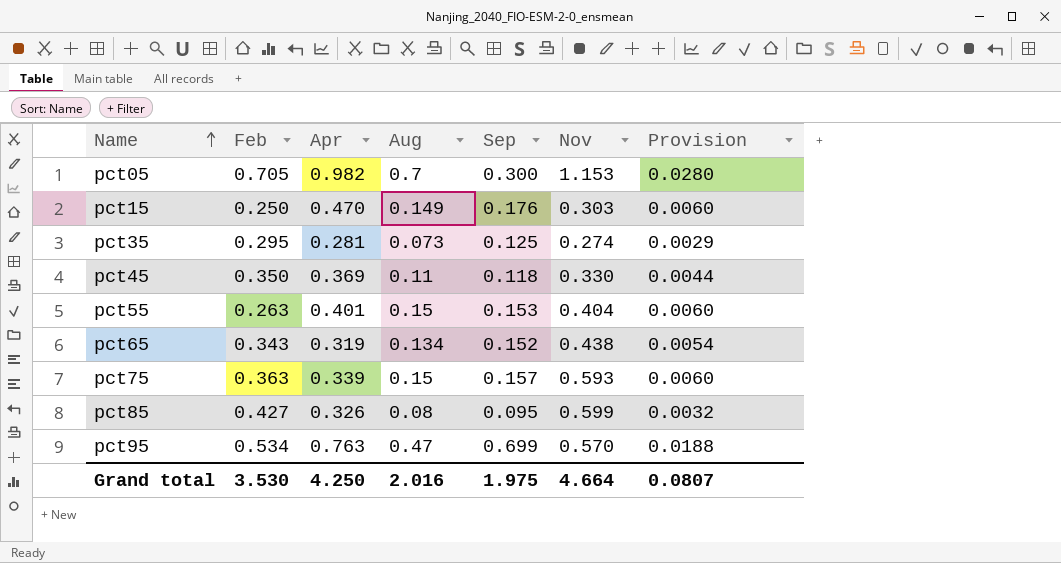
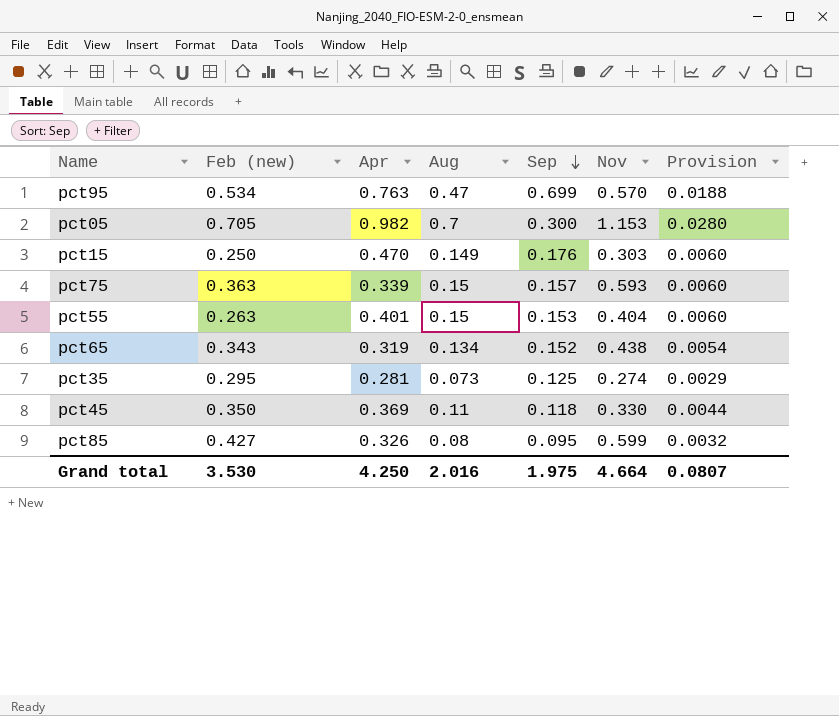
row order: Name ascending -> Sep descending
column name: Feb -> Feb (new)

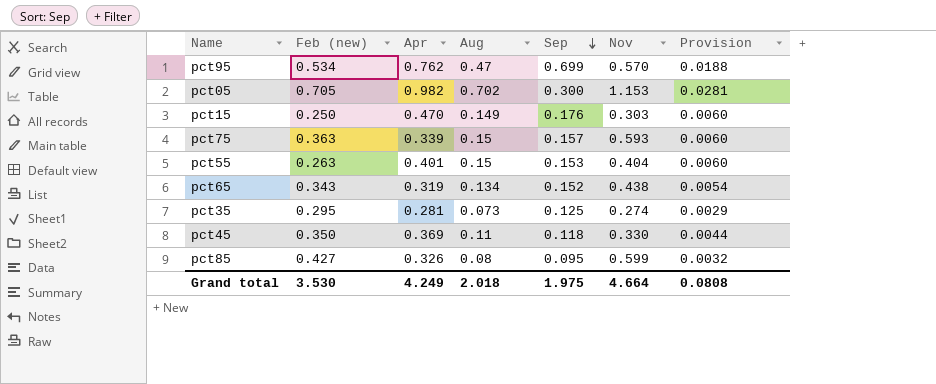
pct95 | Apr: 0.763 -> 0.762
pct05 | Aug: 0.7 -> 0.702
pct05 | Provision: 0.0280 -> 0.0281
Grand total | Apr: 4.250 -> 4.249
Grand total | Aug: 2.016 -> 2.018
Grand total | Provision: 0.0807 -> 0.0808

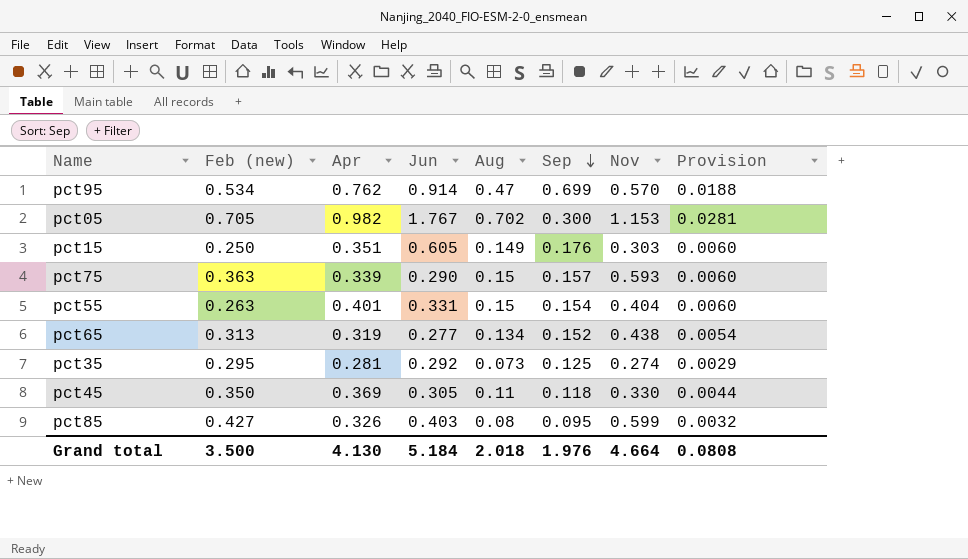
column Jun | position: none -> 4
pct15 | Apr: 0.470 -> 0.351
pct55 | Sep: 0.153 -> 0.154
pct65 | Feb (new): 0.343 -> 0.313
Grand total | Feb (new): 3.530 -> 3.500
Grand total | Apr: 4.249 -> 4.130
Grand total | Sep: 1.975 -> 1.976

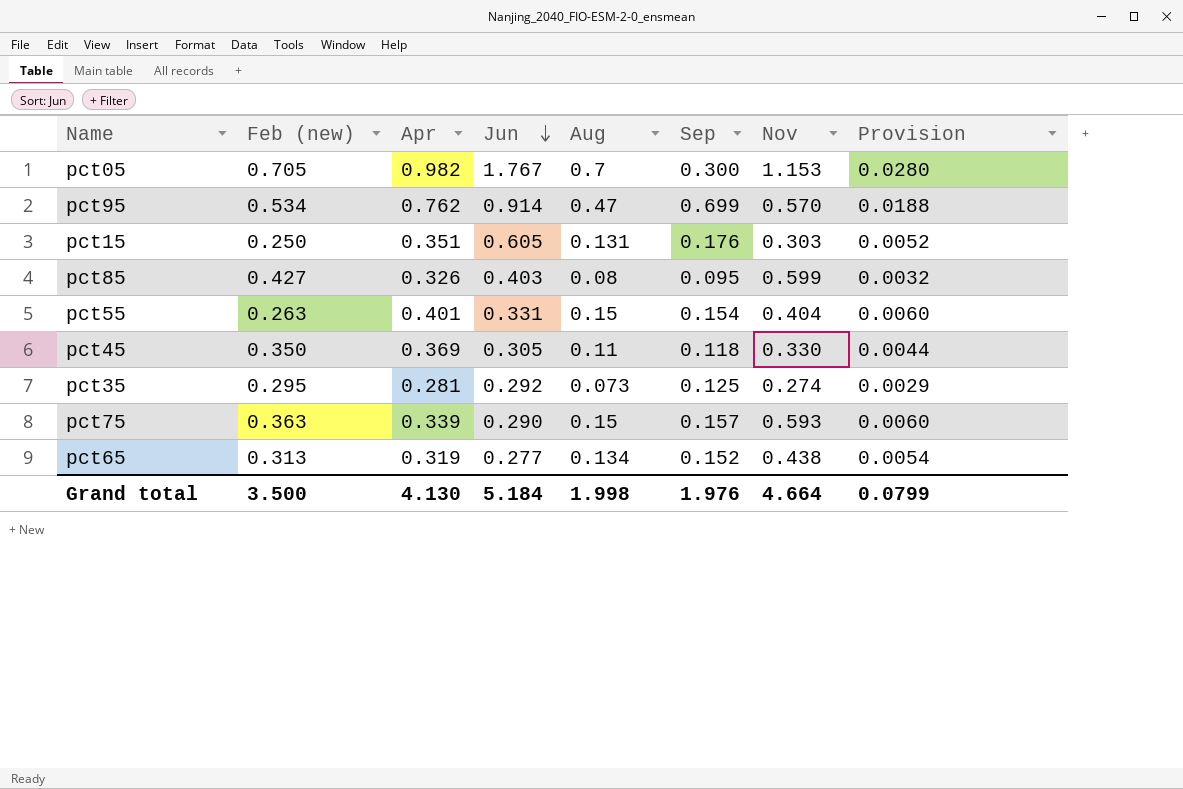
row order: Sep descending -> Jun descending
pct05 | Aug: 0.702 -> 0.7
pct05 | Provision: 0.0281 -> 0.0280
pct15 | Aug: 0.149 -> 0.131
pct15 | Provision: 0.0060 -> 0.0052
Grand total | Aug: 2.018 -> 1.998
Grand total | Provision: 0.0808 -> 0.0799

